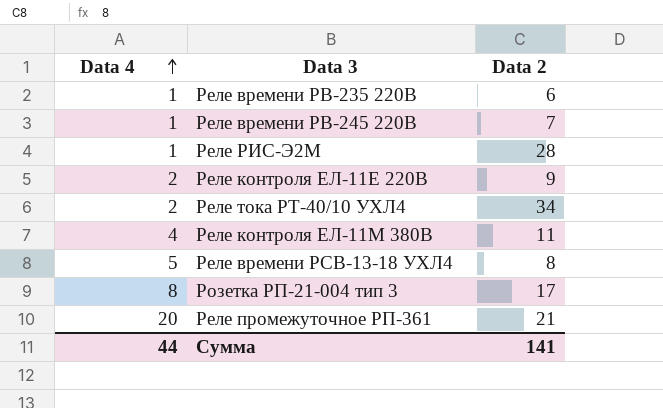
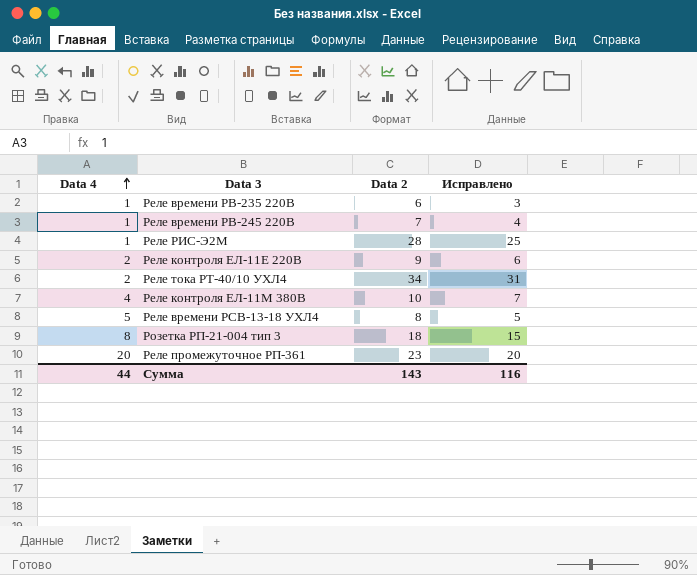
column Исправлено | formula: none -> [Data 2] - 3
Реле контроля ЕЛ-11М 380В | Data 2: 11 -> 10
Розетка РП-21-004 тип 3 | Data 2: 17 -> 18
Реле промежуточное РП-361 | Data 2: 21 -> 23
Сумма | Data 2: 141 -> 143

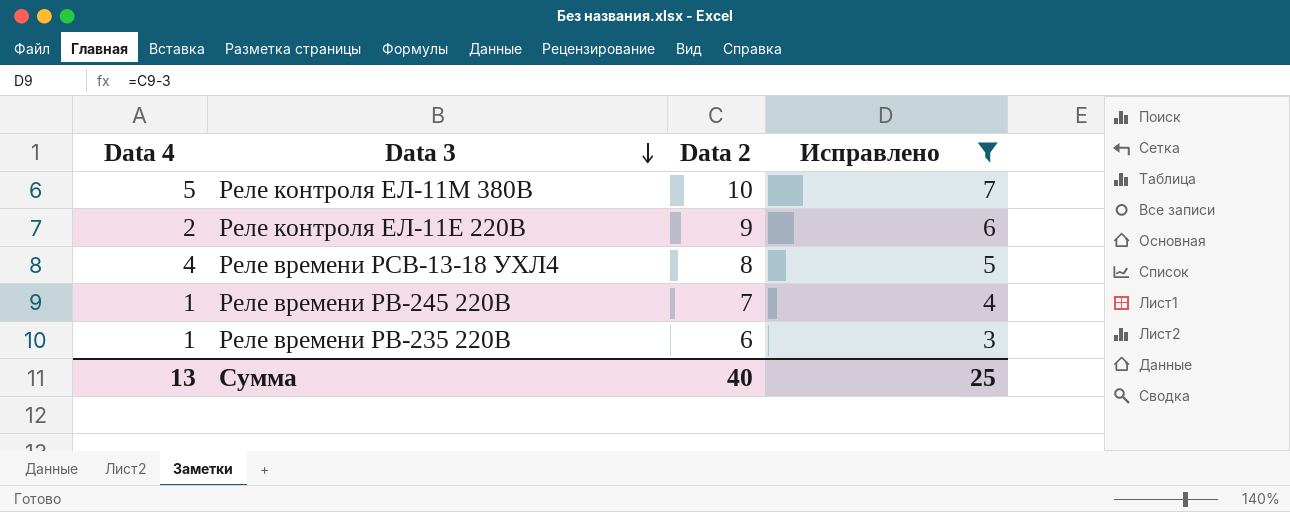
filter: none -> Исправлено <= 7
row order: Data 4 ascending -> Data 3 descending
Реле контроля ЕЛ-11М 380В | Data 4: 4 -> 5
Реле времени РСВ-13-18 УХЛ4 | Data 4: 5 -> 4
Сумма | Data 4: 44 -> 13
Сумма | Data 2: 143 -> 40
Сумма | Исправлено: 116 -> 25

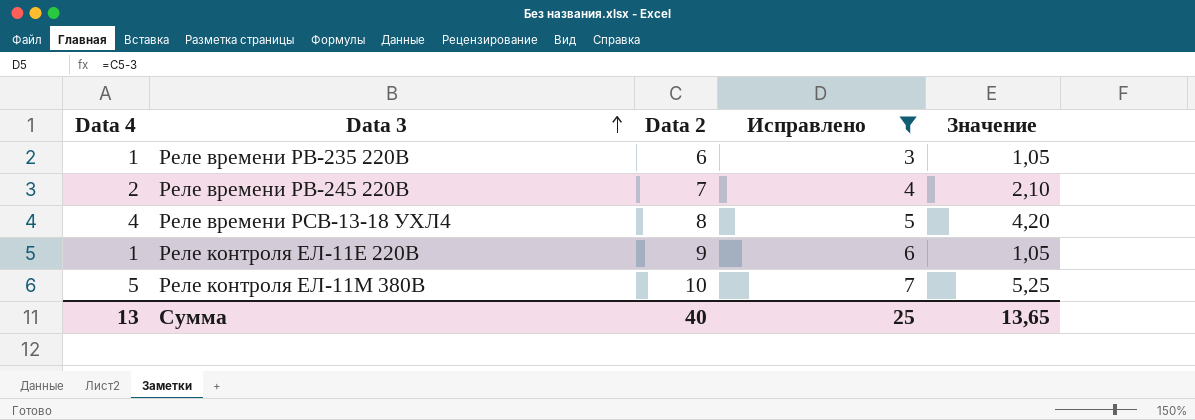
row order: Data 3 descending -> Data 3 ascending
column Значение | formula: none -> [Data 4] * 1,05
Реле времени РВ-245 220В | Data 4: 1 -> 2
Реле контроля ЕЛ-11Е 220В | Data 4: 2 -> 1

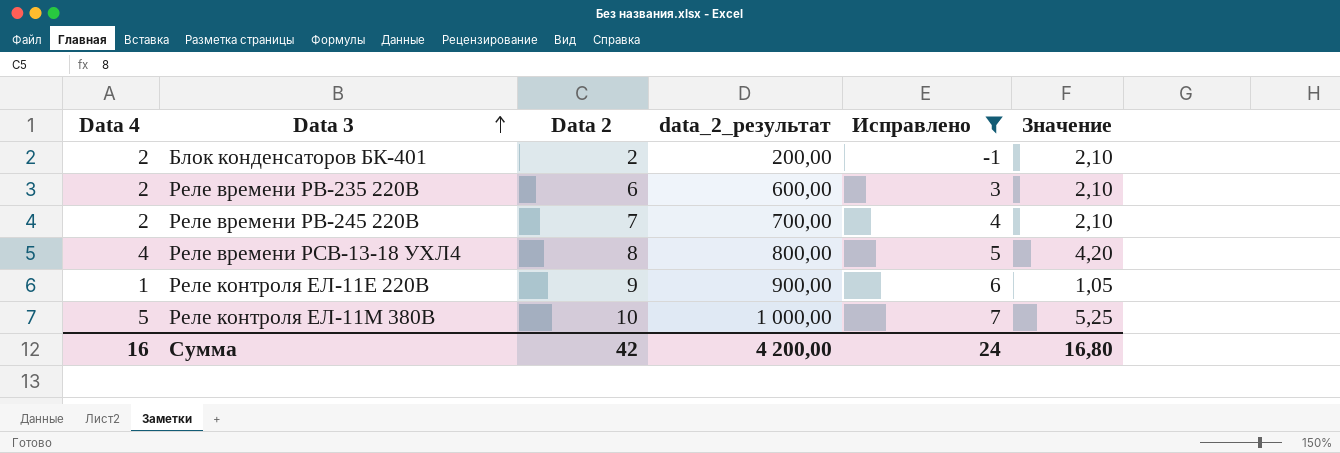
column data_2_результат | formula: none -> [Data 2] * 100
row Блок конденсаторов БК-401: none -> 2 | 2 | 200,00 | -1 | 2,10
Реле времени РВ-235 220В | Data 4: 1 -> 2
Реле времени РВ-235 220В | Значение: 1,05 -> 2,10
Сумма | Data 4: 13 -> 16
Сумма | Data 2: 40 -> 42
Сумма | Исправлено: 25 -> 24
Сумма | Значение: 13,65 -> 16,80

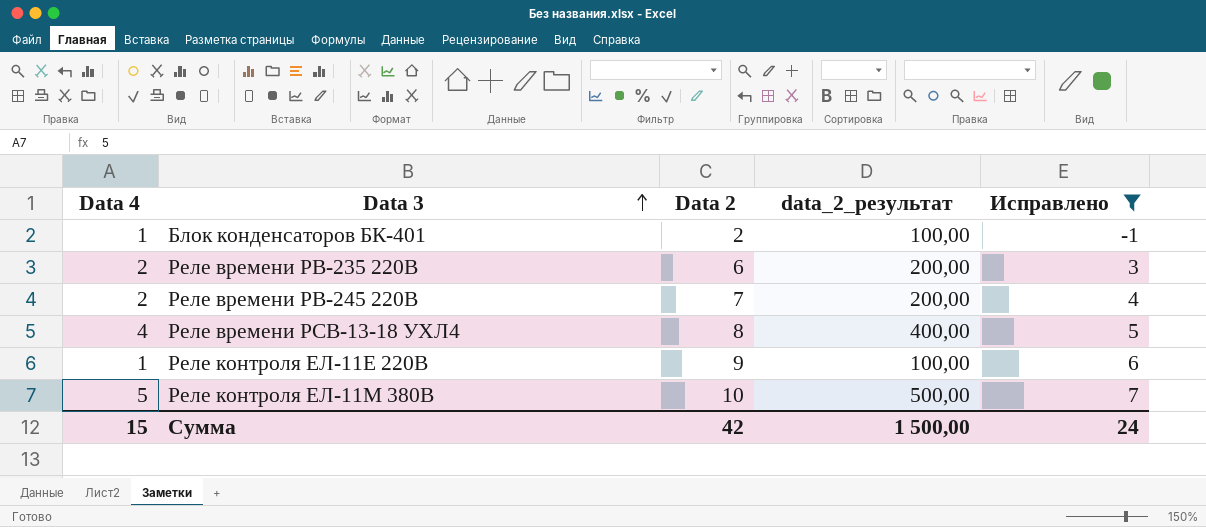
column Значение | formula: [Data 4] * 1,05 -> none
column data_2_результат | formula: [Data 2] * 100 -> [Data 4] * 100
Блок конденсаторов БК-401 | Data 4: 2 -> 1
Сумма | Data 4: 16 -> 15
Сумма | data_2_результат: 4 200,00 -> 1 500,00

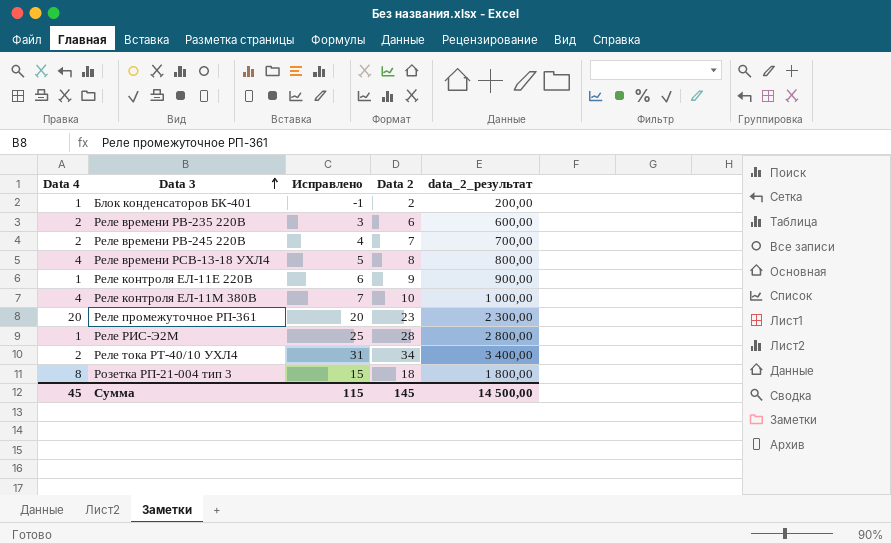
filter: Исправлено <= 7 -> none
column Исправлено | position: 5 -> 3
column data_2_результат | formula: [Data 4] * 100 -> [Data 2] * 100
Реле контроля ЕЛ-11М 380В | Data 4: 5 -> 4
Сумма | Data 4: 15 -> 45
Сумма | Исправлено: 24 -> 115
Сумма | Data 2: 42 -> 145
Сумма | data_2_результат: 1 500,00 -> 14 500,00

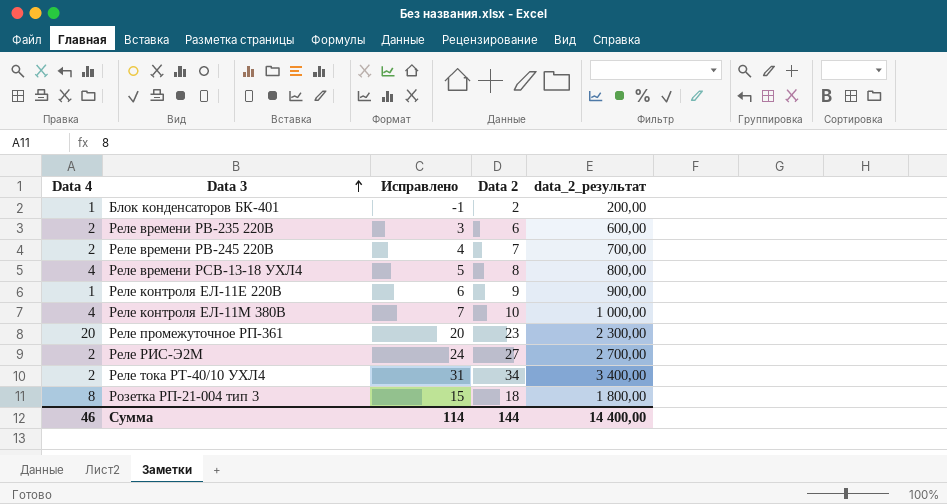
Реле РИС-Э2М | Data 4: 1 -> 2
Реле РИС-Э2М | Исправлено: 25 -> 24
Реле РИС-Э2М | Data 2: 28 -> 27
Реле РИС-Э2М | data_2_результат: 2 800,00 -> 2 700,00
Сумма | Data 4: 45 -> 46
Сумма | Исправлено: 115 -> 114
Сумма | Data 2: 145 -> 144
Сумма | data_2_результат: 14 500,00 -> 14 400,00

